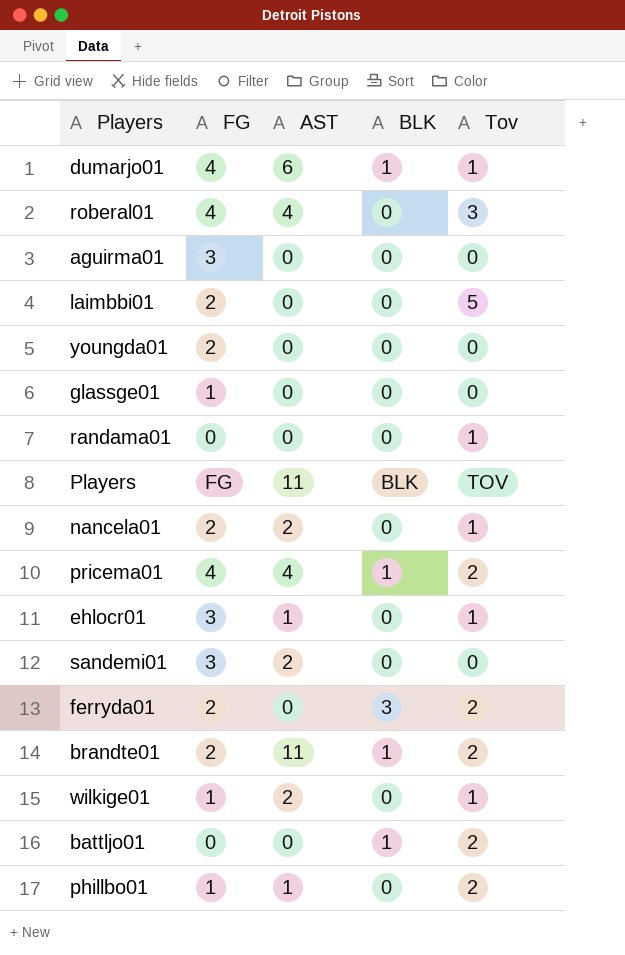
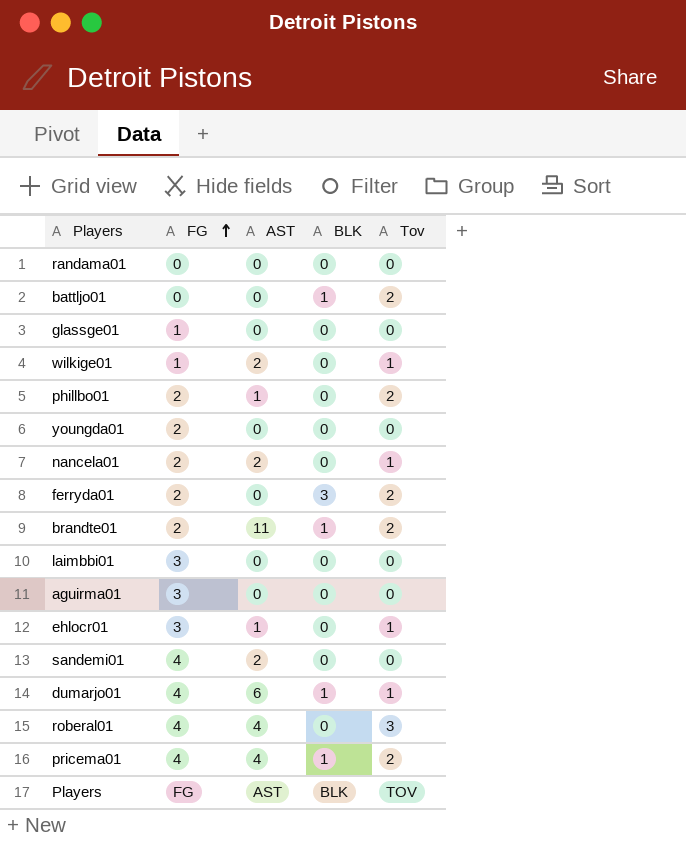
row order: none -> FG ascending
randama01 | Tov: 1 -> 0
phillbo01 | FG: 1 -> 2
laimbbi01 | FG: 2 -> 3
laimbbi01 | Tov: 5 -> 0
sandemi01 | FG: 3 -> 4
Players | AST: 11 -> AST

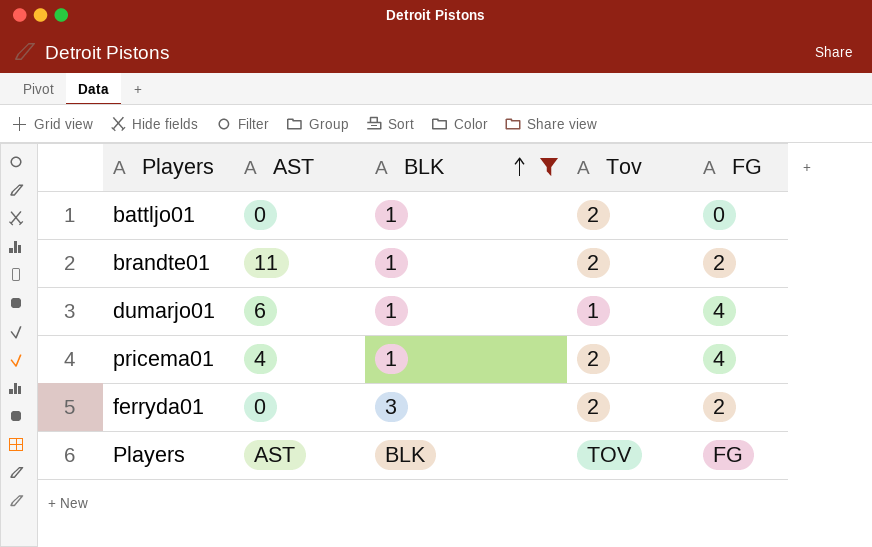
filter: none -> BLK != 0
row order: FG ascending -> BLK ascending
column FG | position: 2 -> 5

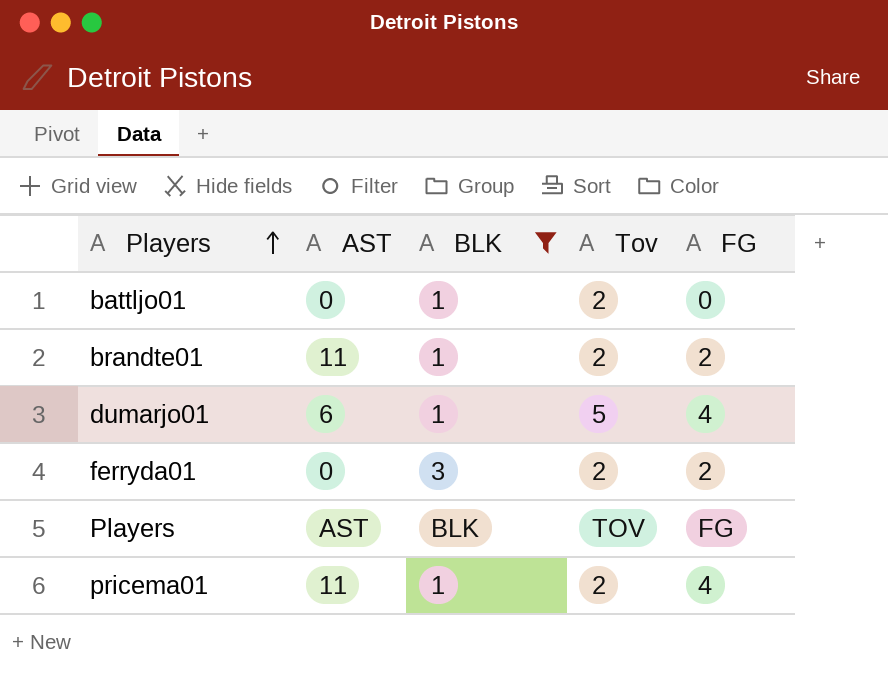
row order: BLK ascending -> Players ascending
dumarjo01 | Tov: 1 -> 5
pricema01 | AST: 4 -> 11

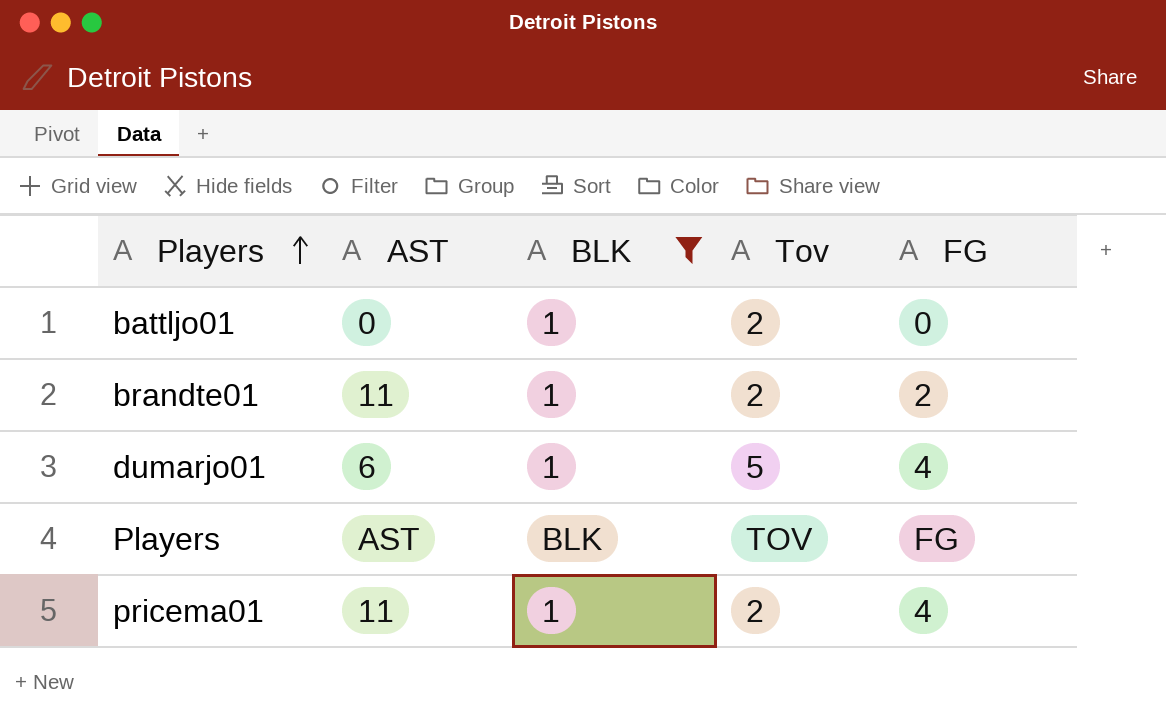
row ferryda01: 0 | 3 | 2 | 2 -> none

